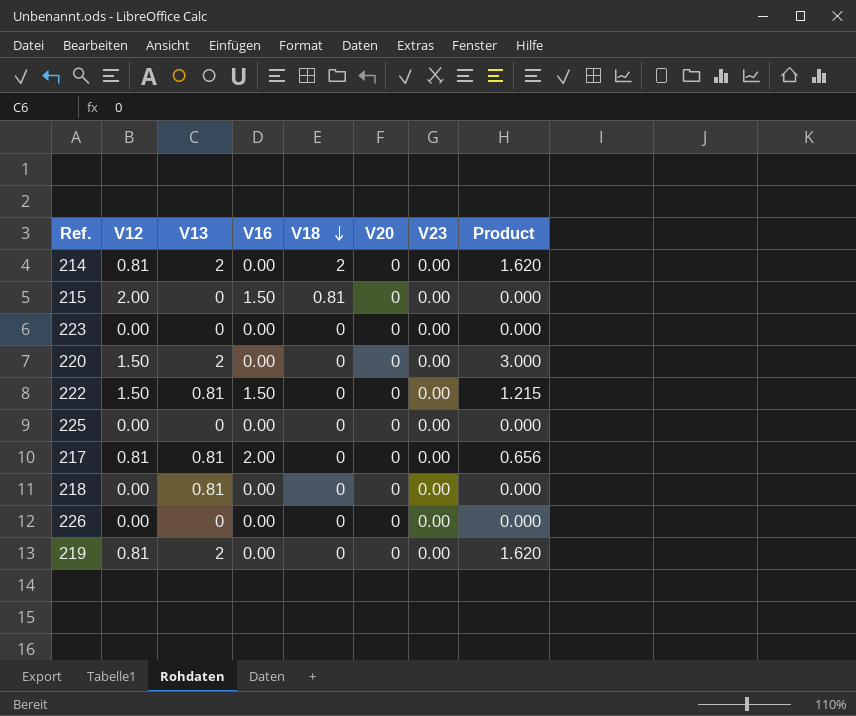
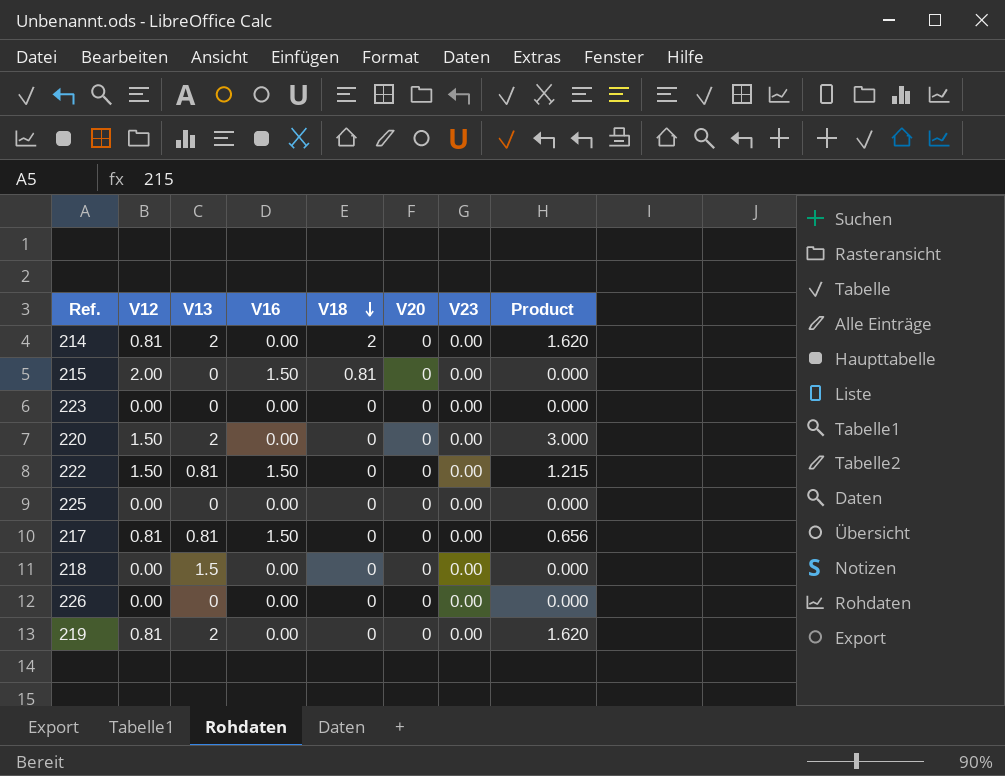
217 | V16: 2.00 -> 1.50
218 | V13: 0.81 -> 1.5

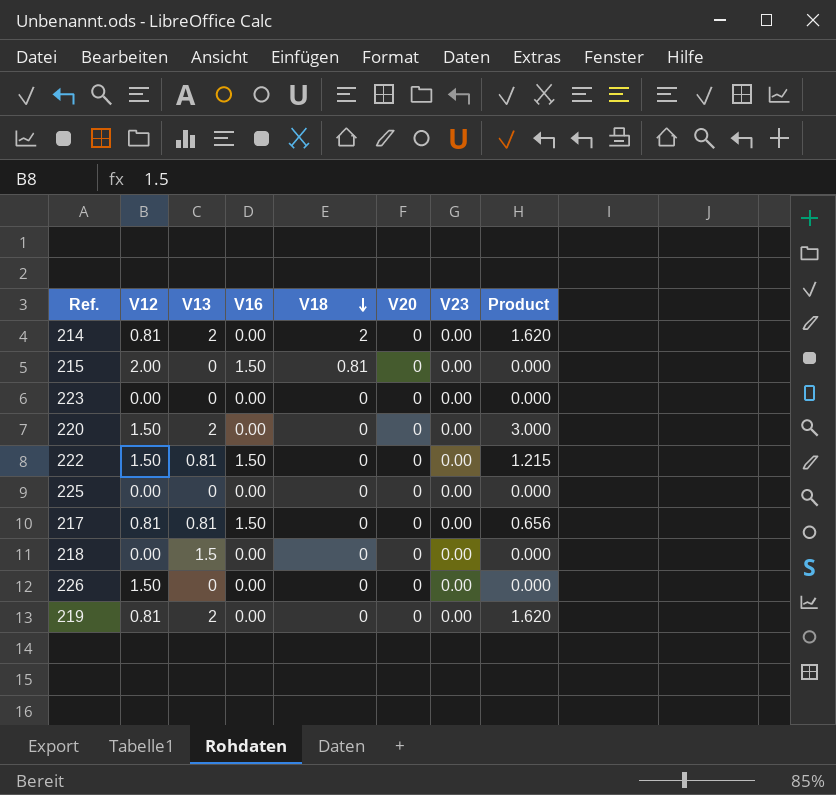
226 | V12: 0.00 -> 1.50

